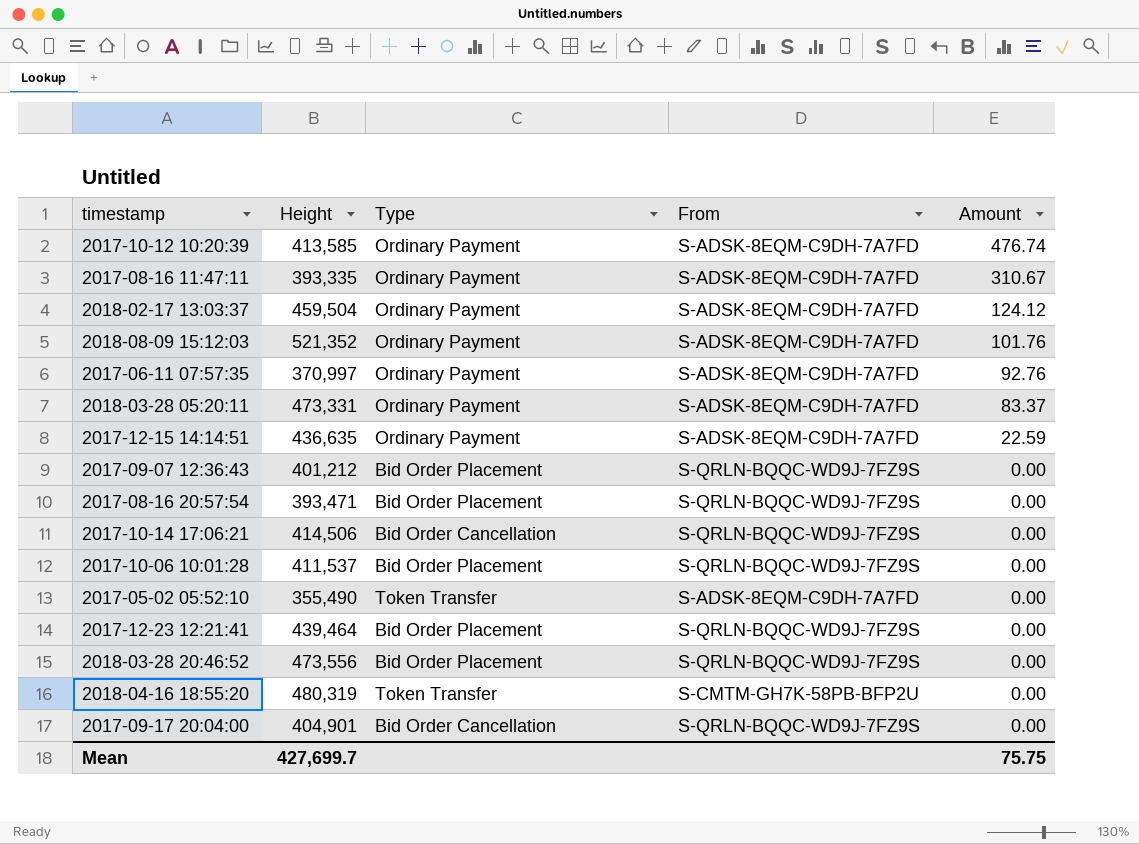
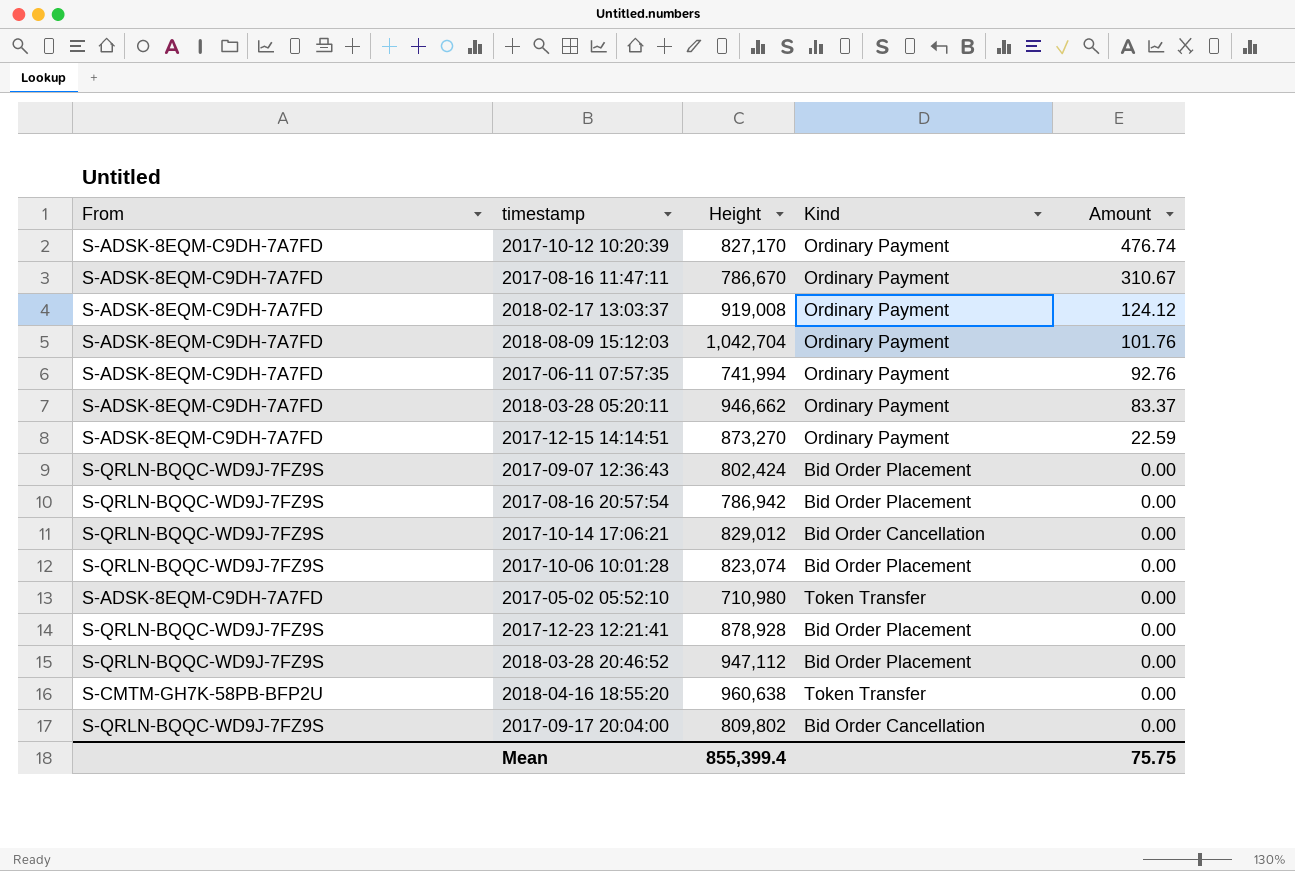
column From | position: 4 -> 1
column name: Type -> Kind
2017-10-12 10:20:39 | Height: 413,585 -> 827,170
2017-08-16 11:47:11 | Height: 393,335 -> 786,670
2018-02-17 13:03:37 | Height: 459,504 -> 919,008
2018-08-09 15:12:03 | Height: 521,352 -> 1,042,704
2017-06-11 07:57:35 | Height: 370,997 -> 741,994
2018-03-28 05:20:11 | Height: 473,331 -> 946,662
2017-12-15 14:14:51 | Height: 436,635 -> 873,270
2017-09-07 12:36:43 | Height: 401,212 -> 802,424
2017-08-16 20:57:54 | Height: 393,471 -> 786,942
2017-10-14 17:06:21 | Height: 414,506 -> 829,012
2017-10-06 10:01:28 | Height: 411,537 -> 823,074
2017-05-02 05:52:10 | Height: 355,490 -> 710,980
2017-12-23 12:21:41 | Height: 439,464 -> 878,928
2018-03-28 20:46:52 | Height: 473,556 -> 947,112
2018-04-16 18:55:20 | Height: 480,319 -> 960,638
2017-09-17 20:04:00 | Height: 404,901 -> 809,802
Mean | Height: 427,699.7 -> 855,399.4

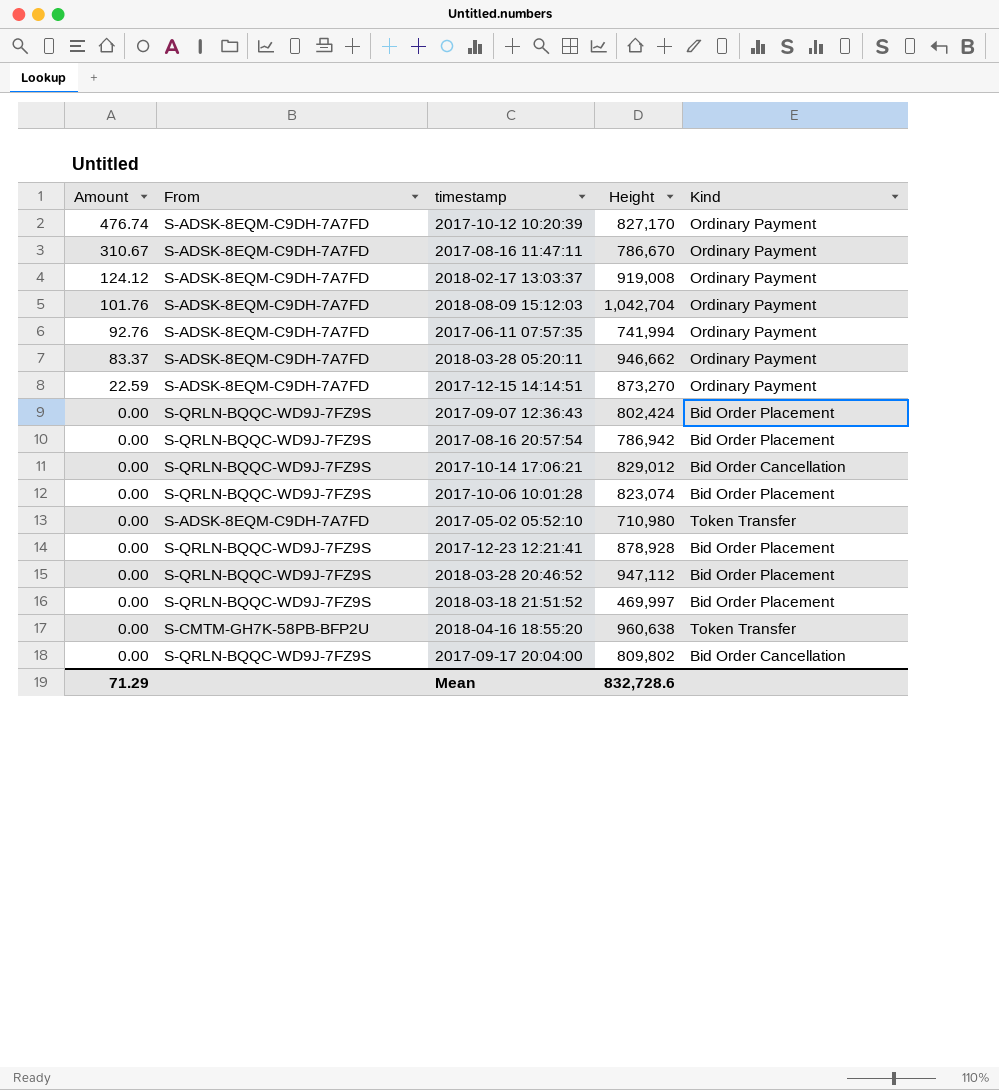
column Amount | position: 5 -> 1
row 2018-03-18 21:51:52: none -> 0.00 | S-QRLN-BQQC-WD9J-7FZ9S | 469,997 | Bid Order Placement
Mean | Amount: 75.75 -> 71.29
Mean | Height: 855,399.4 -> 832,728.6

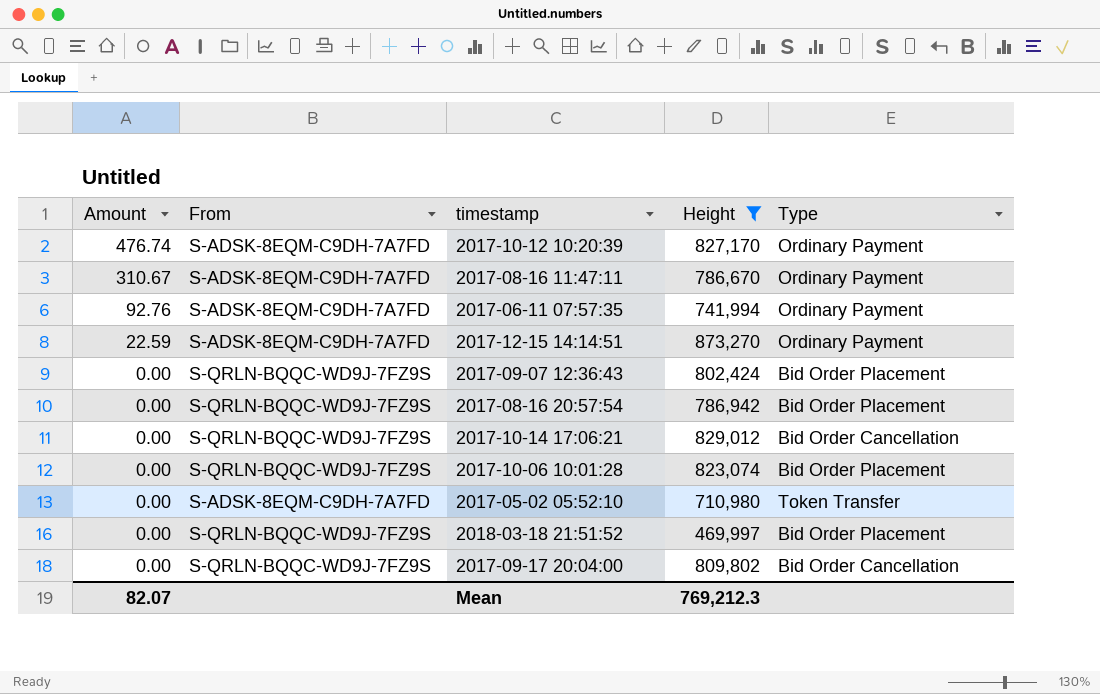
filter: none -> Height <= 873,270
column name: Kind -> Type
Mean | Amount: 71.29 -> 82.07
Mean | Height: 832,728.6 -> 769,212.3

